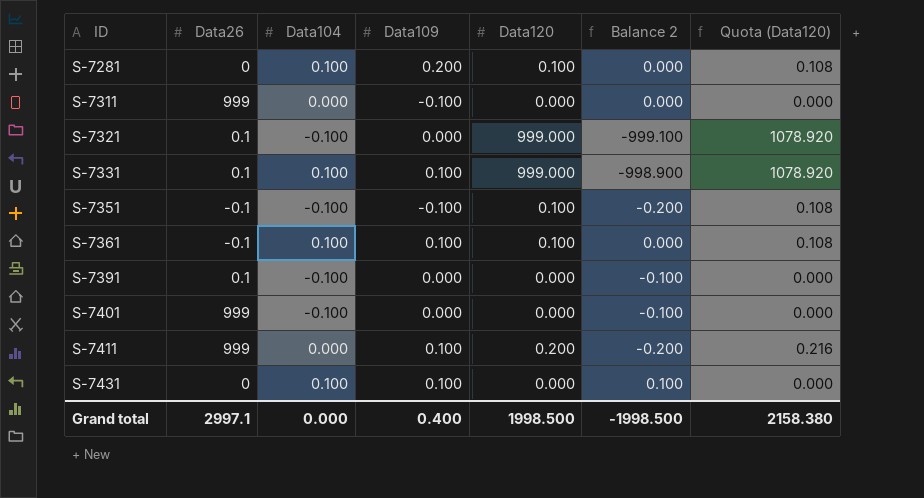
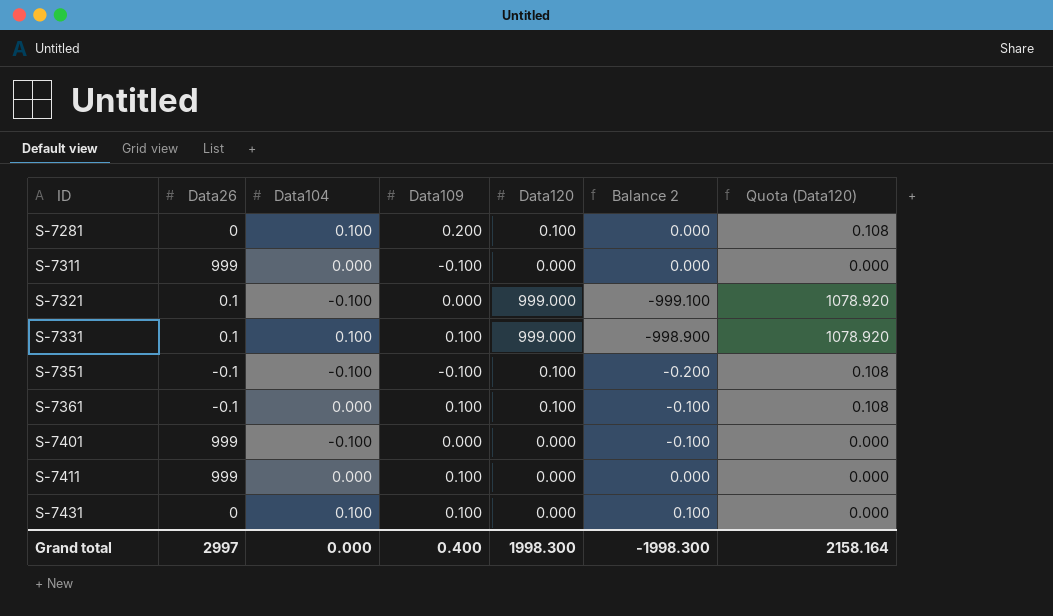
row S-7391: 0.1 | -0.100 | 0.000 | 0.000 | -0.100 | 0.000 -> none
S-7361 | Data104: 0.100 -> 0.000
S-7361 | Balance 2: 0.000 -> -0.100
S-7411 | Data120: 0.200 -> 0.000
S-7411 | Balance 2: -0.200 -> 0.000
S-7411 | Quota (Data120): 0.216 -> 0.000
Grand total | Data26: 2997.1 -> 2997
Grand total | Data120: 1998.500 -> 1998.300
Grand total | Balance 2: -1998.500 -> -1998.300
Grand total | Quota (Data120): 2158.380 -> 2158.164

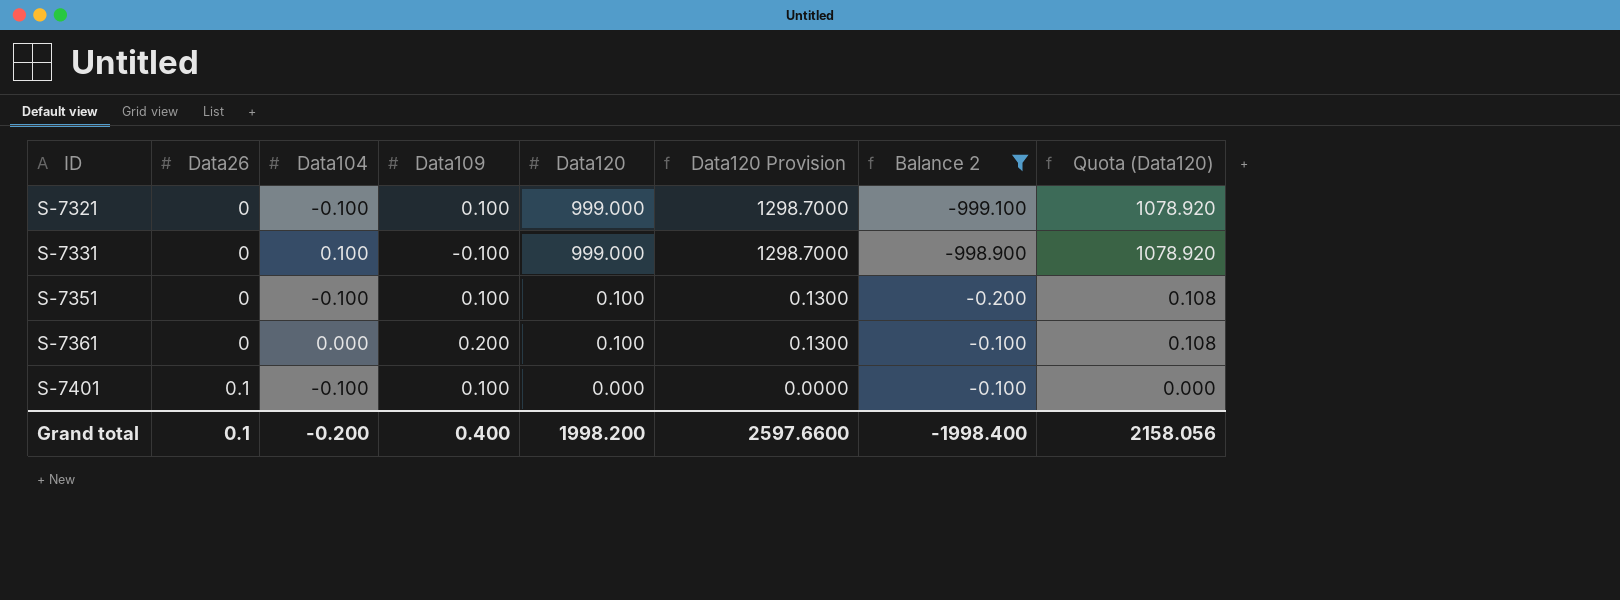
filter: none -> Balance 2 <= -0.100
column Data120 Provision | formula: none -> [Data120] * 1.3
S-7321 | Data26: 0.1 -> 0
S-7321 | Data109: 0.000 -> 0.100
S-7331 | Data26: 0.1 -> 0
S-7331 | Data109: 0.100 -> -0.100
S-7351 | Data26: -0.1 -> 0
S-7351 | Data109: -0.100 -> 0.100
S-7361 | Data26: -0.1 -> 0
S-7361 | Data109: 0.100 -> 0.200
S-7401 | Data26: 999 -> 0.1
S-7401 | Data109: 0.000 -> 0.100
Grand total | Data26: 2997 -> 0.1
Grand total | Data104: 0.000 -> -0.200
Grand total | Data120: 1998.300 -> 1998.200
Grand total | Balance 2: -1998.300 -> -1998.400
Grand total | Quota (Data120): 2158.164 -> 2158.056

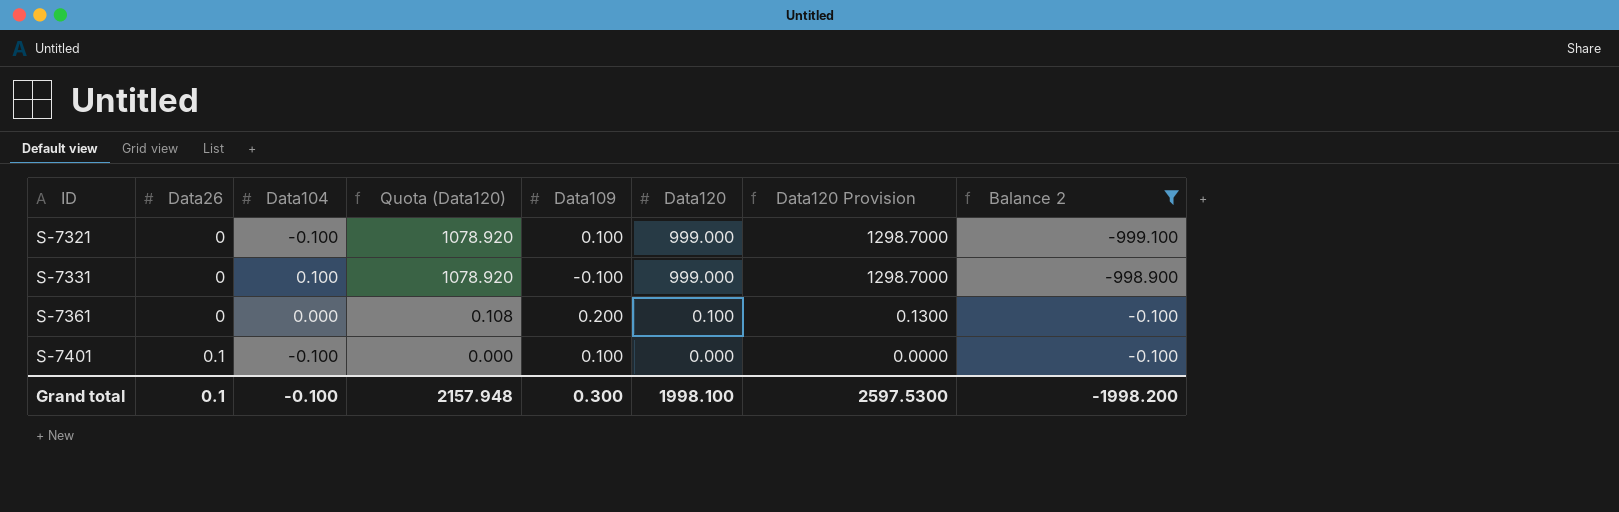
column Quota (Data120) | position: 8 -> 4
row S-7351: 0 | -0.100 | 0.100 | 0.100 | 0.1300 | -0.200 | 0.108 -> none
Grand total | Data104: -0.200 -> -0.100
Grand total | Quota (Data120): 2158.056 -> 2157.948
Grand total | Data109: 0.400 -> 0.300
Grand total | Data120: 1998.200 -> 1998.100
Grand total | Data120 Provision: 2597.6600 -> 2597.5300
Grand total | Balance 2: -1998.400 -> -1998.200

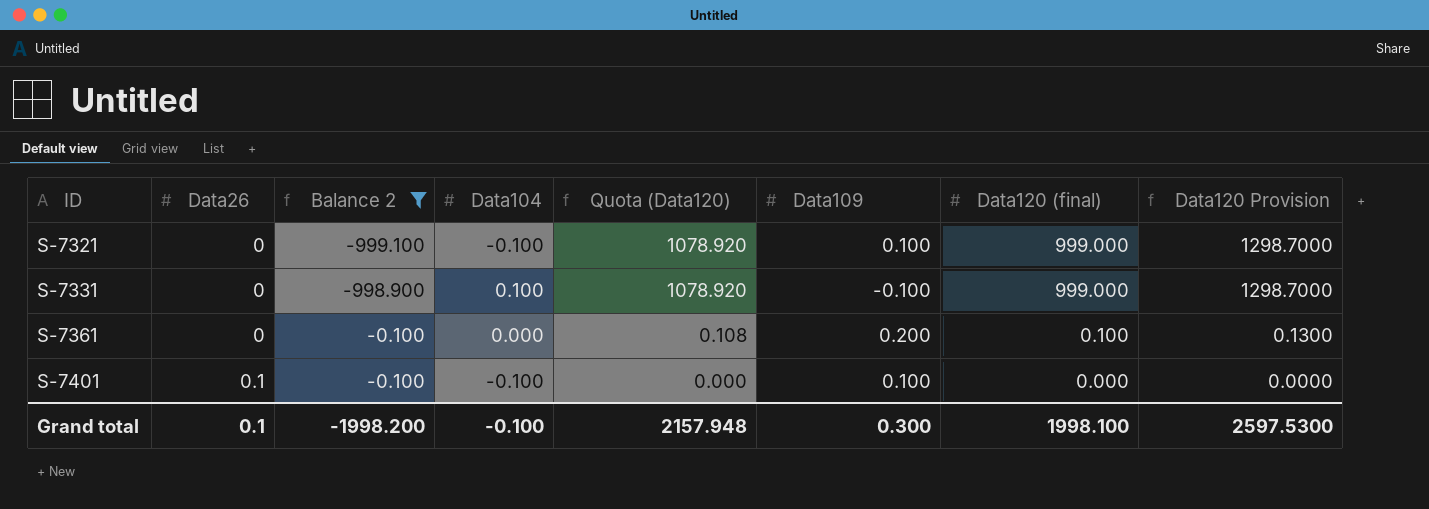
column Balance 2 | position: 8 -> 3
column name: Data120 -> Data120 (final)

